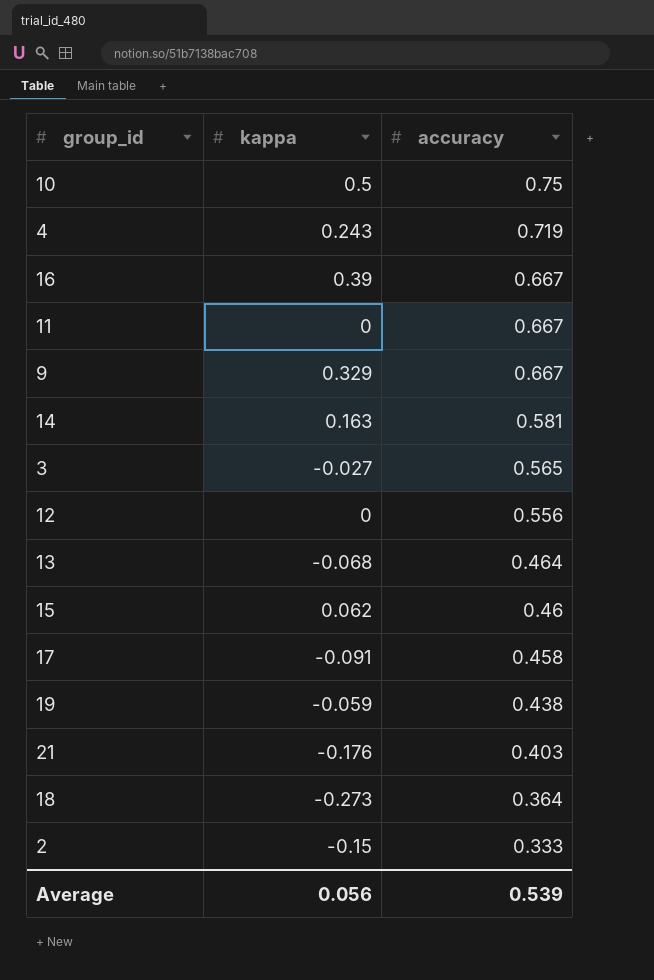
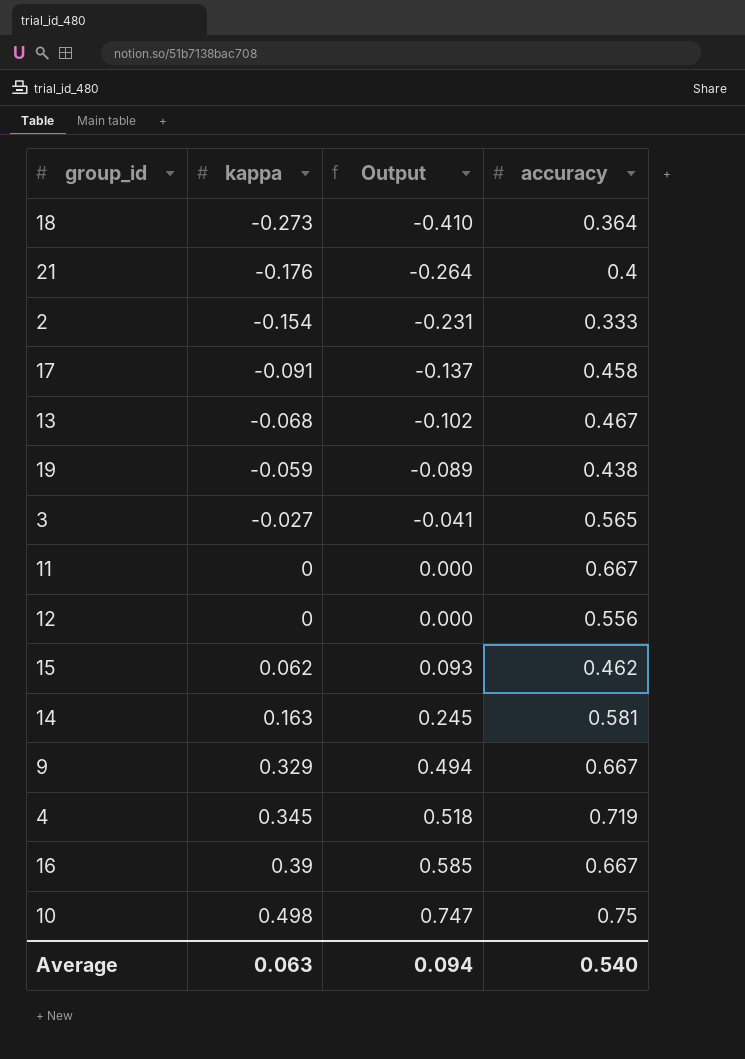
row order: accuracy descending -> kappa ascending
column Output | formula: none -> [kappa] * 1.5
21 | accuracy: 0.403 -> 0.4
2 | kappa: -0.15 -> -0.154
13 | accuracy: 0.464 -> 0.467
15 | accuracy: 0.46 -> 0.462
4 | kappa: 0.243 -> 0.345
10 | kappa: 0.5 -> 0.498
Average | kappa: 0.056 -> 0.063
Average | accuracy: 0.539 -> 0.540

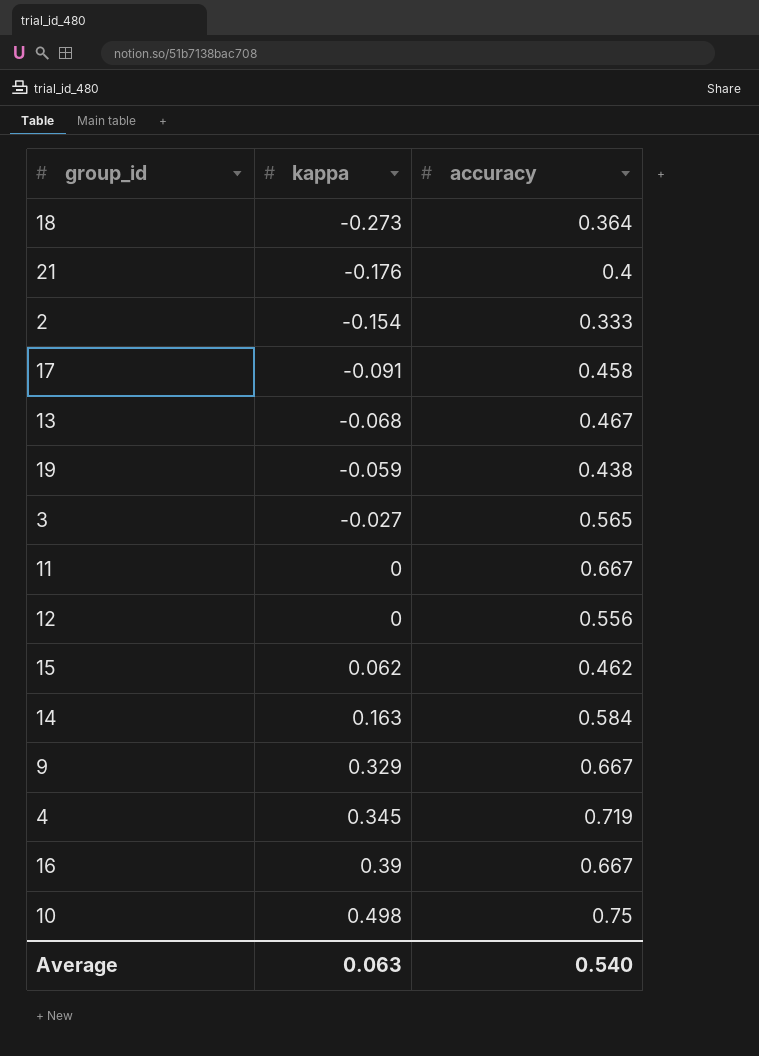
column Output | formula: [kappa] * 1.5 -> none
14 | accuracy: 0.581 -> 0.584

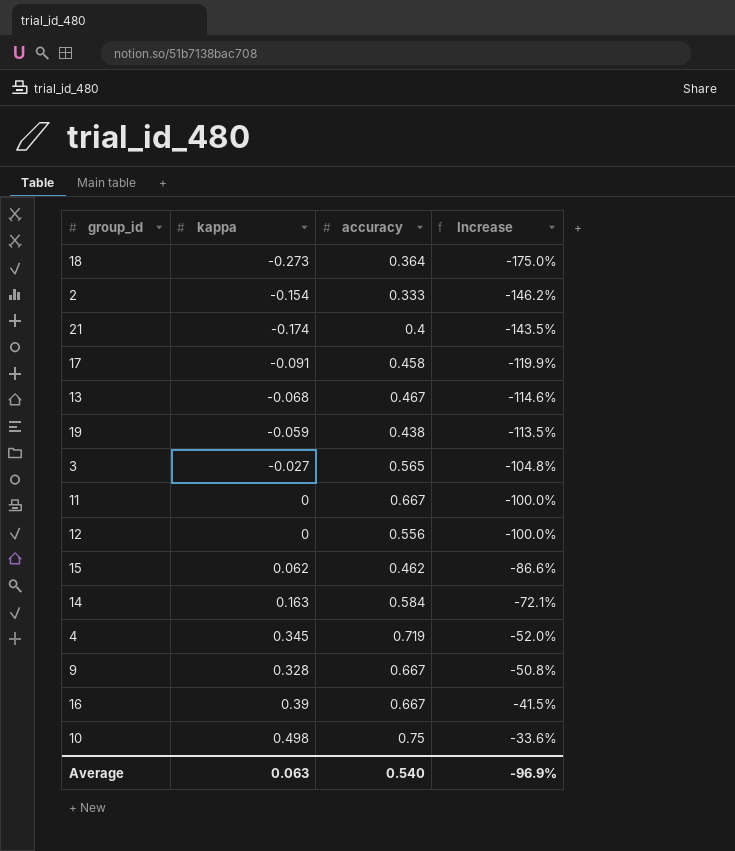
row order: kappa ascending -> Increase ascending
column Increase | formula: none -> ([kappa] - [accuracy]) / [accuracy]
21 | kappa: -0.176 -> -0.174
9 | kappa: 0.329 -> 0.328

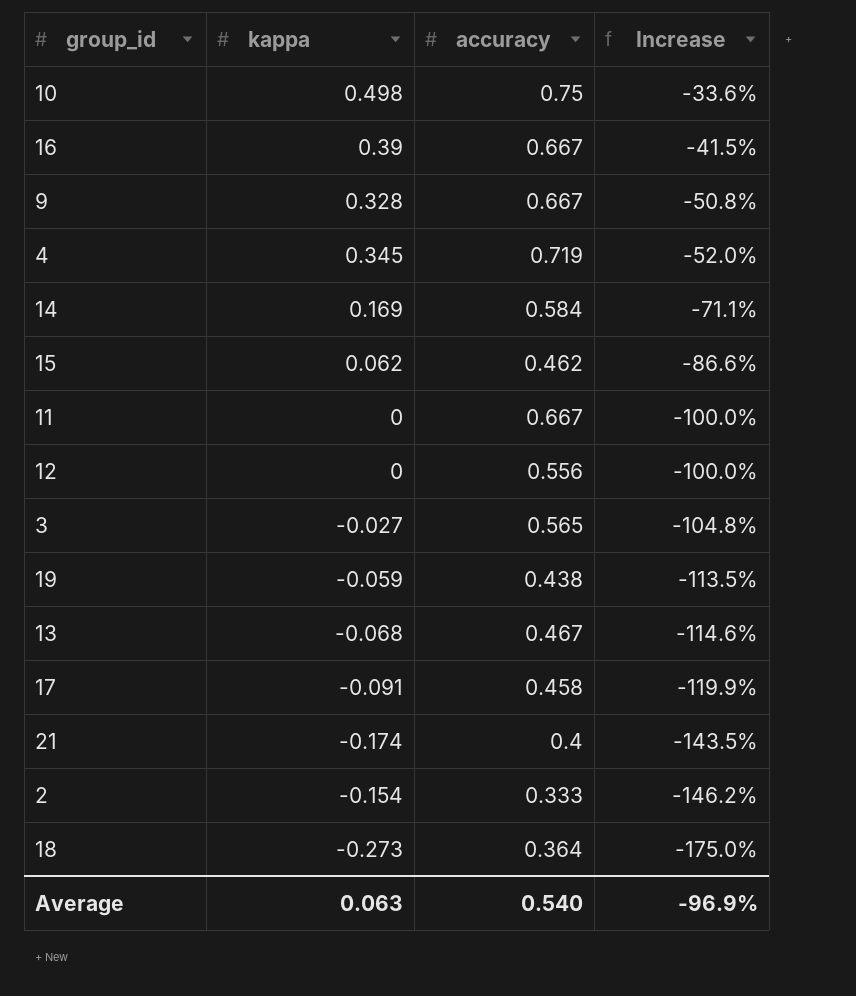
row order: Increase ascending -> Increase descending
14 | kappa: 0.163 -> 0.169
14 | Increase: -72.1% -> -71.1%

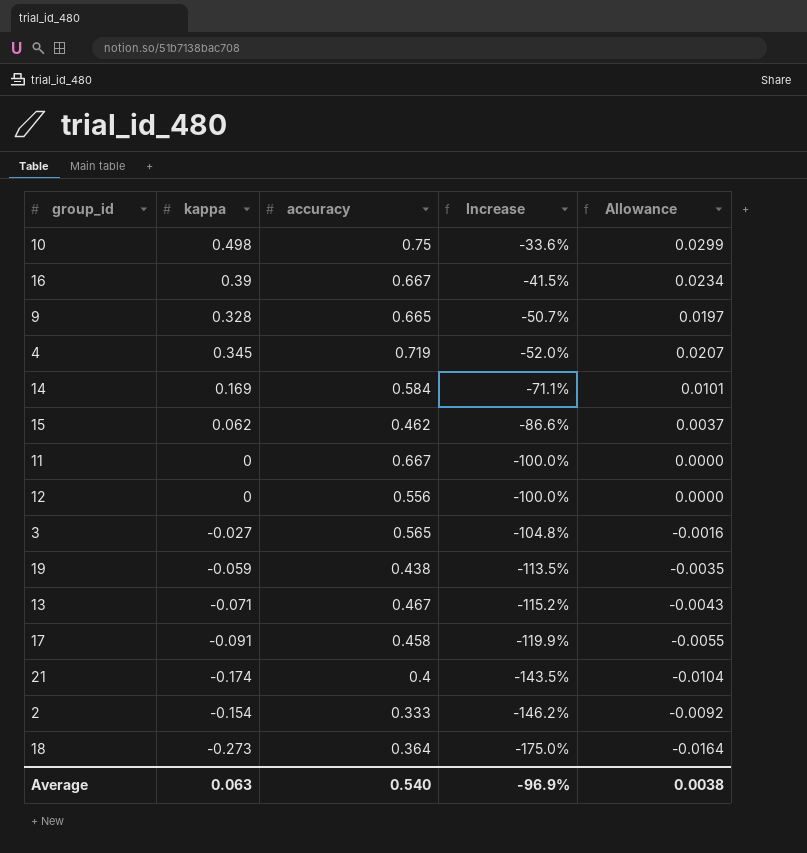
column Allowance | formula: none -> [kappa] * 0.06
9 | accuracy: 0.667 -> 0.665
9 | Increase: -50.8% -> -50.7%
13 | kappa: -0.068 -> -0.071
13 | Increase: -114.6% -> -115.2%

